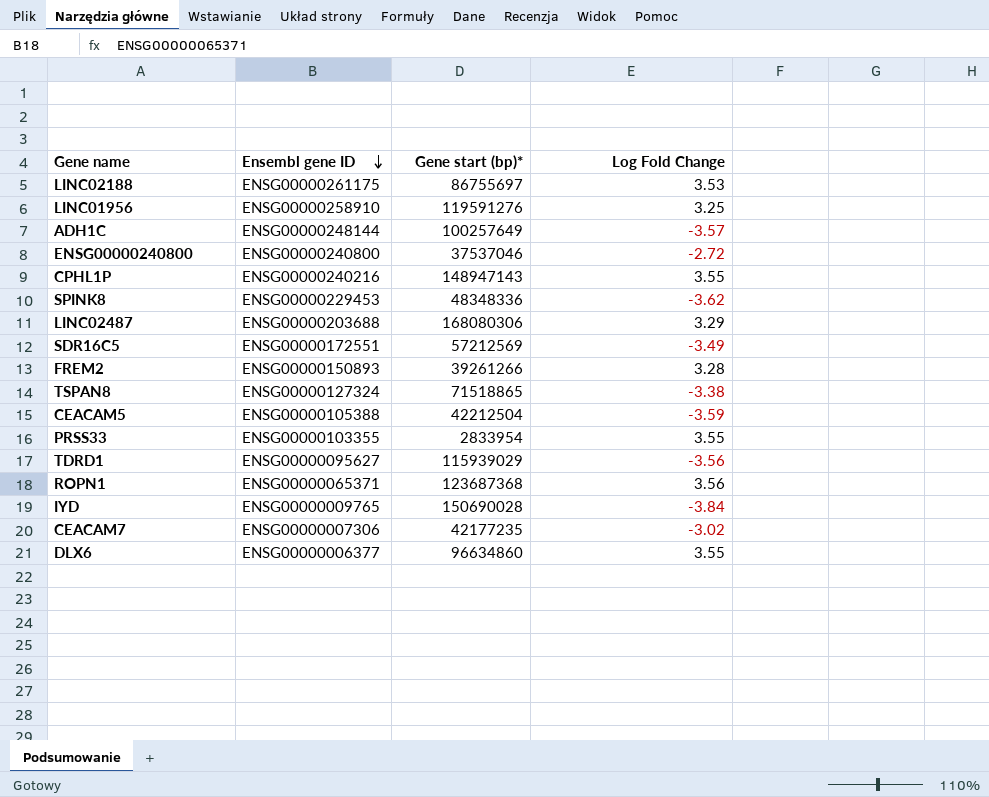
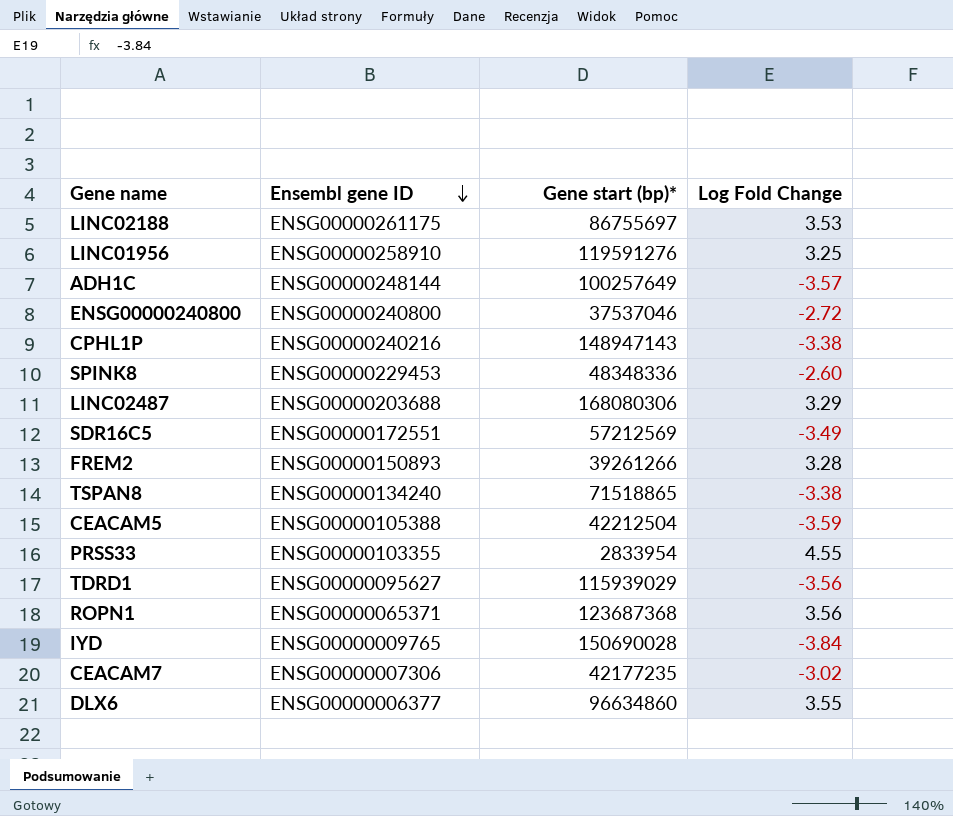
CPHL1P | Log Fold Change: 3.55 -> -3.38
SPINK8 | Log Fold Change: -3.62 -> -2.60
TSPAN8 | Ensembl gene ID: ENSG00000127324 -> ENSG00000134240
PRSS33 | Log Fold Change: 3.55 -> 4.55

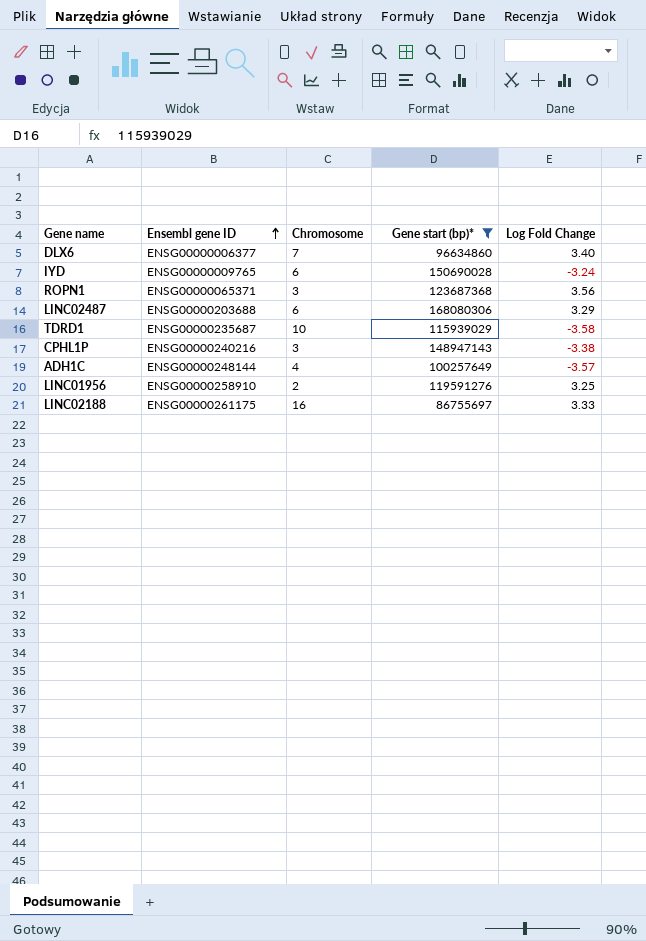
filter: none -> Gene start (bp)* >= 86755697
row order: Ensembl gene ID descending -> Ensembl gene ID ascending
column Chromosome | position: none -> 3
DLX6 | Log Fold Change: 3.55 -> 3.40
IYD | Log Fold Change: -3.84 -> -3.24
TDRD1 | Ensembl gene ID: ENSG00000095627 -> ENSG00000235687
TDRD1 | Log Fold Change: -3.56 -> -3.58
LINC02188 | Log Fold Change: 3.53 -> 3.33

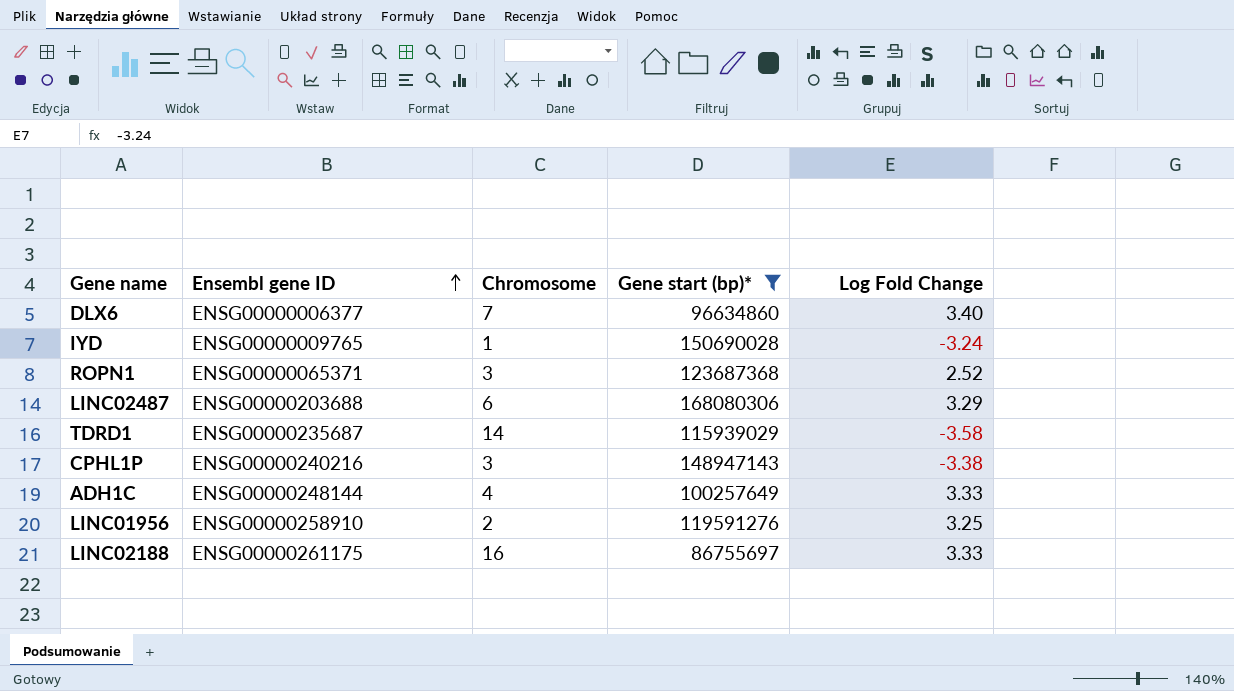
IYD | Chromosome: 6 -> 1
ROPN1 | Log Fold Change: 3.56 -> 2.52
TDRD1 | Chromosome: 10 -> 14
ADH1C | Log Fold Change: -3.57 -> 3.33

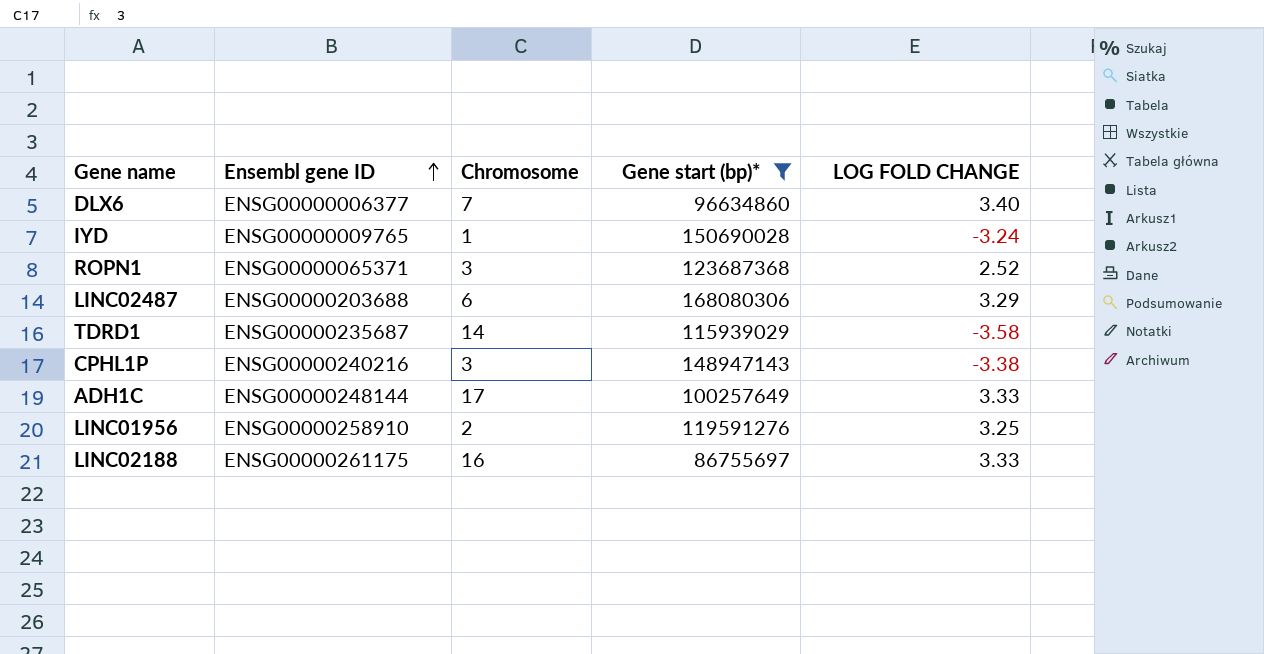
column name: Log Fold Change -> LOG FOLD CHANGE
ADH1C | Chromosome: 4 -> 17

